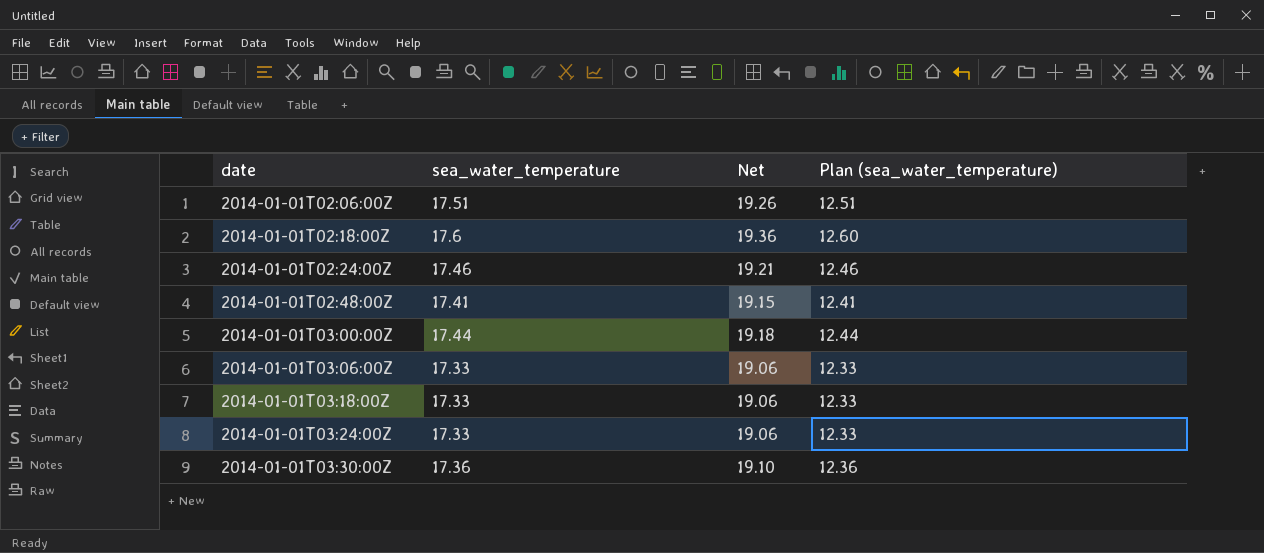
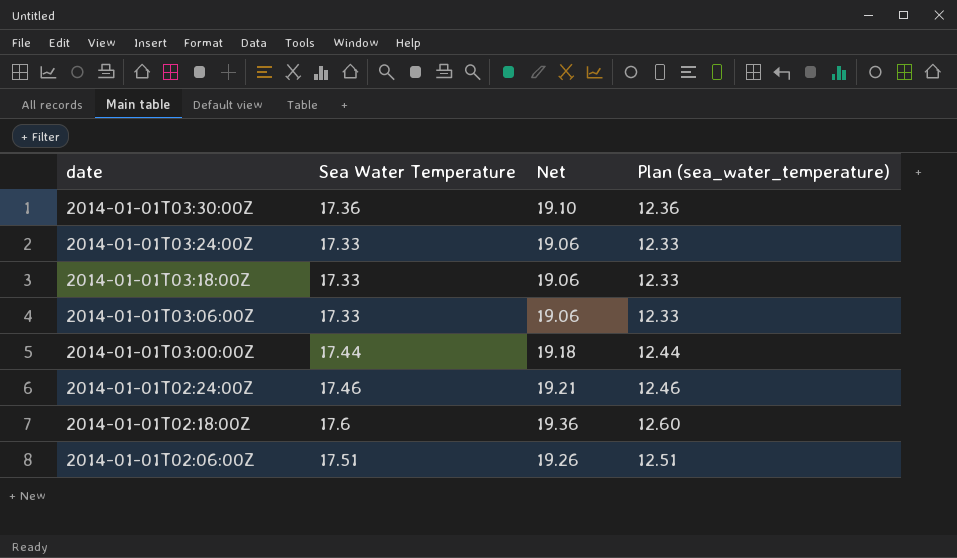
row order: date ascending -> date descending
column name: sea_water_temperature -> Sea Water Temperature
row 2014-01-01T02:48:00Z: 17.41 | 19.15 | 12.41 -> none

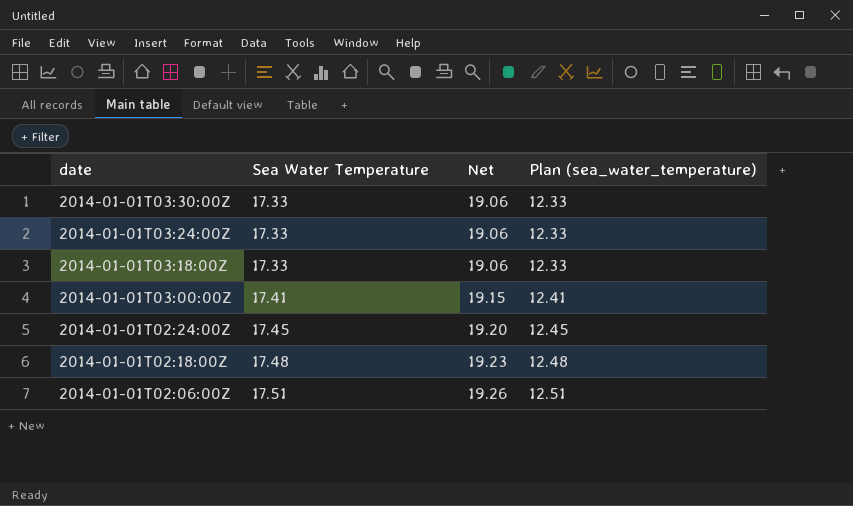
row 2014-01-01T03:06:00Z: 17.33 | 19.06 | 12.33 -> none
2014-01-01T03:30:00Z | Sea Water Temperature: 17.36 -> 17.33
2014-01-01T03:30:00Z | Net: 19.10 -> 19.06
2014-01-01T03:30:00Z | Plan (sea_water_temperature): 12.36 -> 12.33
2014-01-01T03:00:00Z | Sea Water Temperature: 17.44 -> 17.41
2014-01-01T03:00:00Z | Net: 19.18 -> 19.15
2014-01-01T03:00:00Z | Plan (sea_water_temperature): 12.44 -> 12.41
2014-01-01T02:24:00Z | Sea Water Temperature: 17.46 -> 17.45
2014-01-01T02:24:00Z | Net: 19.21 -> 19.20
2014-01-01T02:24:00Z | Plan (sea_water_temperature): 12.46 -> 12.45
2014-01-01T02:18:00Z | Sea Water Temperature: 17.6 -> 17.48
2014-01-01T02:18:00Z | Net: 19.36 -> 19.23
2014-01-01T02:18:00Z | Plan (sea_water_temperature): 12.60 -> 12.48

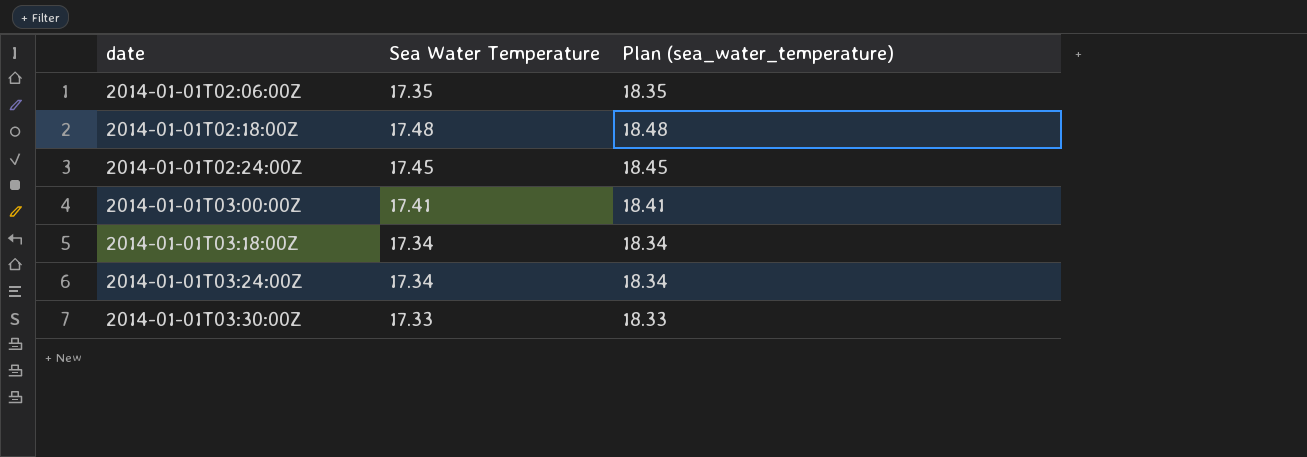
row order: date descending -> date ascending
column Net | formula: [Sea Water Temperature] * 1.1 -> none
column Plan (sea_water_temperature) | formula: [Sea Water Temperature] - 5 -> [Sea Water Temperature] + 1
2014-01-01T02:06:00Z | Sea Water Temperature: 17.51 -> 17.35
2014-01-01T03:18:00Z | Sea Water Temperature: 17.33 -> 17.34
2014-01-01T03:24:00Z | Sea Water Temperature: 17.33 -> 17.34

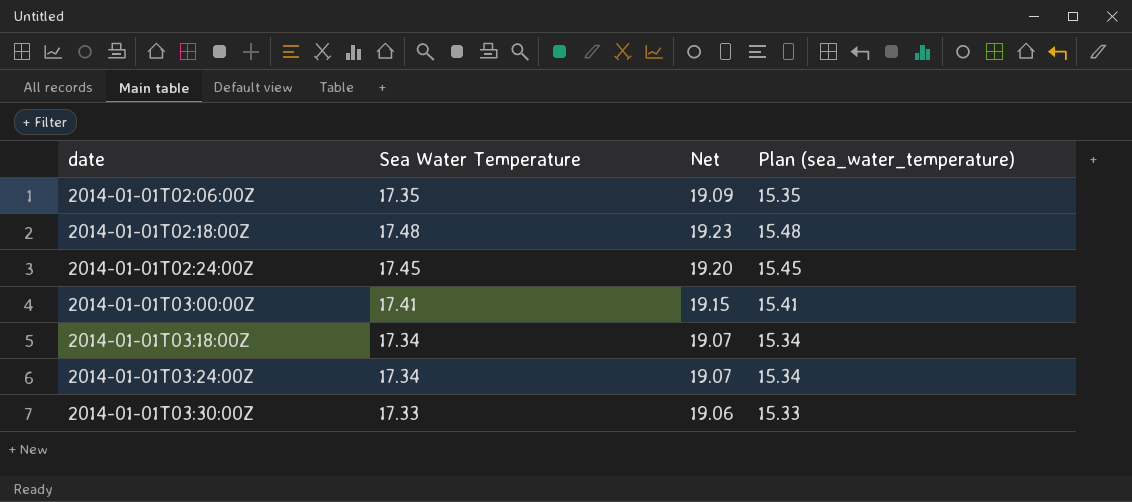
column Net | formula: none -> [Sea Water Temperature] * 1.1
column Plan (sea_water_temperature) | formula: [Sea Water Temperature] + 1 -> [Sea Water Temperature] - 2

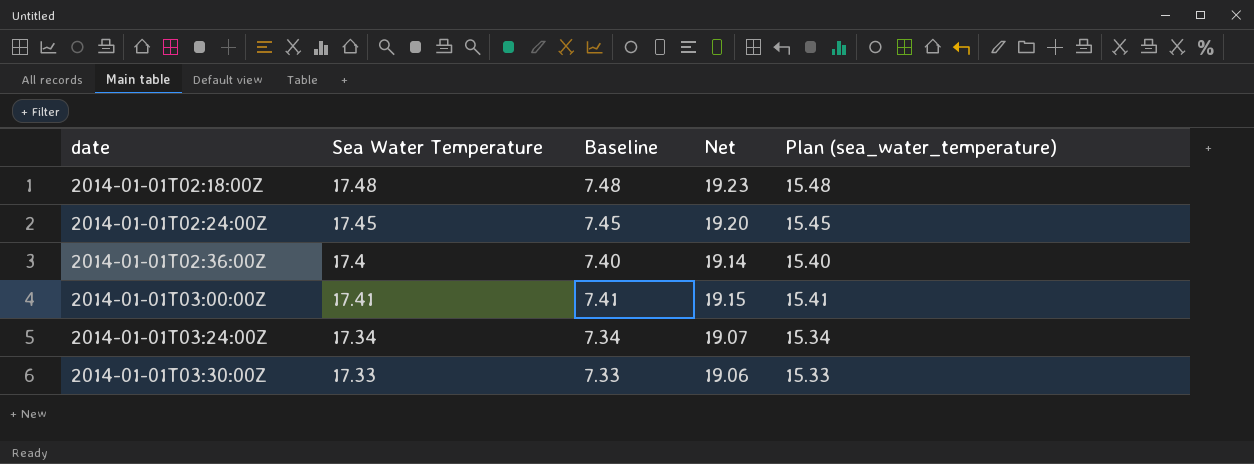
column Baseline | formula: none -> [Sea Water Temperature] - 10
row 2014-01-01T02:06:00Z: 17.35 | 19.09 | 15.35 -> none
row 2014-01-01T03:18:00Z: 17.34 | 19.07 | 15.34 -> none
row 2014-01-01T02:36:00Z: none -> 17.4 | 7.40 | 19.14 | 15.40

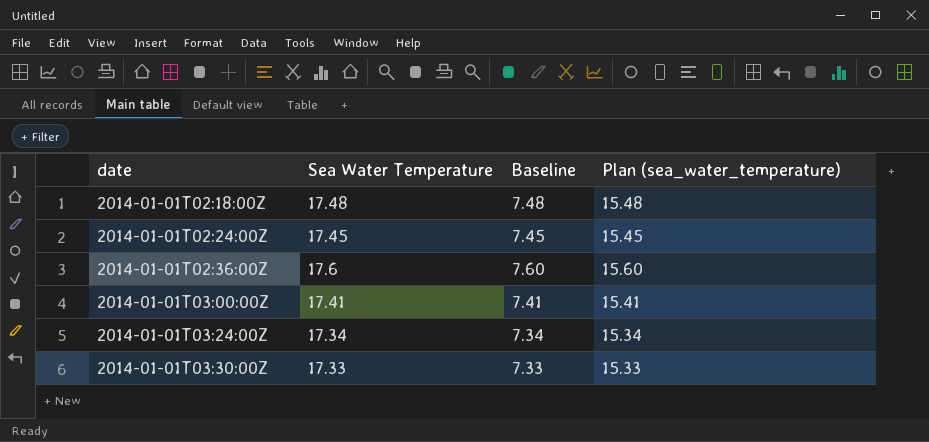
column Net | formula: [Sea Water Temperature] * 1.1 -> none
2014-01-01T02:36:00Z | Sea Water Temperature: 17.4 -> 17.6
2014-01-01T02:36:00Z | Baseline: 7.40 -> 7.60
2014-01-01T02:36:00Z | Plan (sea_water_temperature): 15.40 -> 15.60

